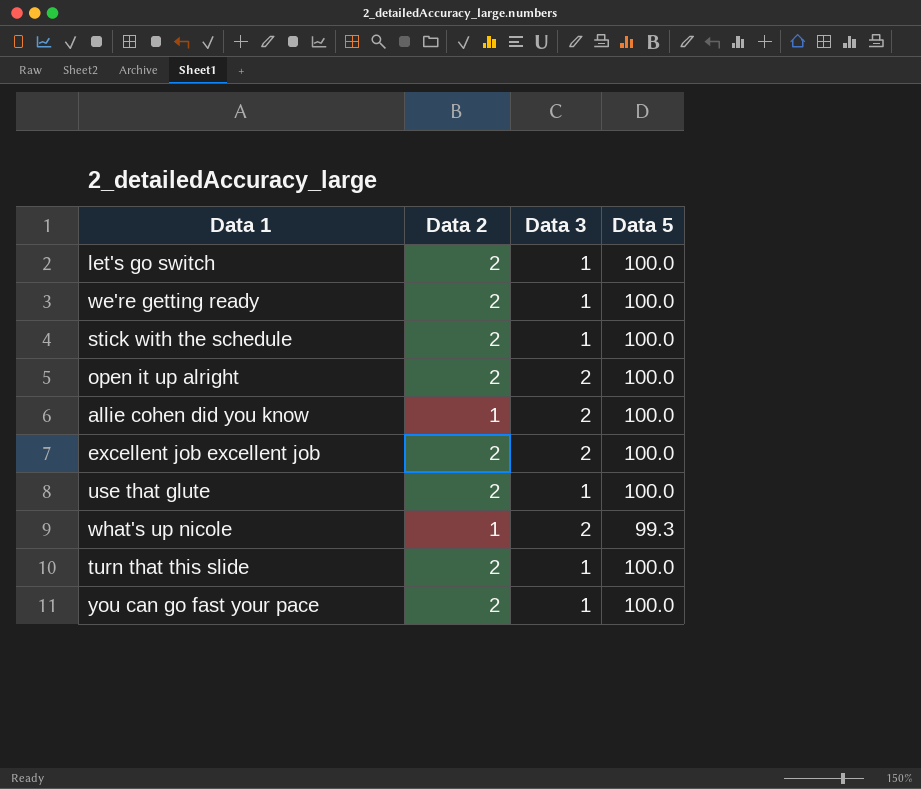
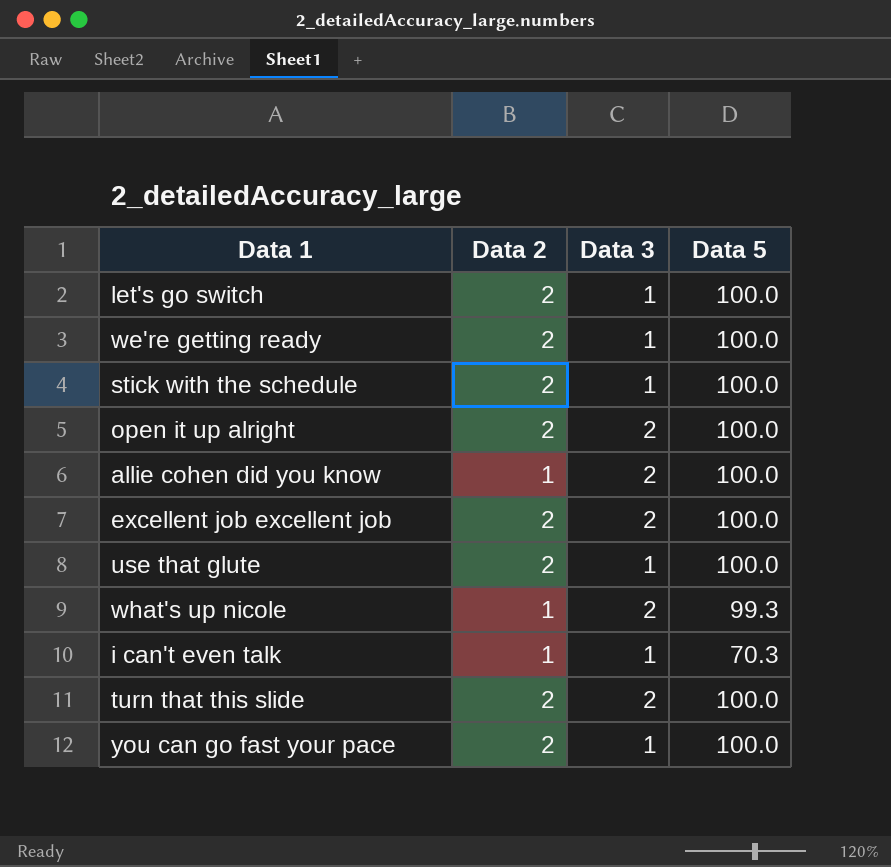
row i can't even talk: none -> 1 | 1 | 70.3
turn that this slide | Data 3: 1 -> 2

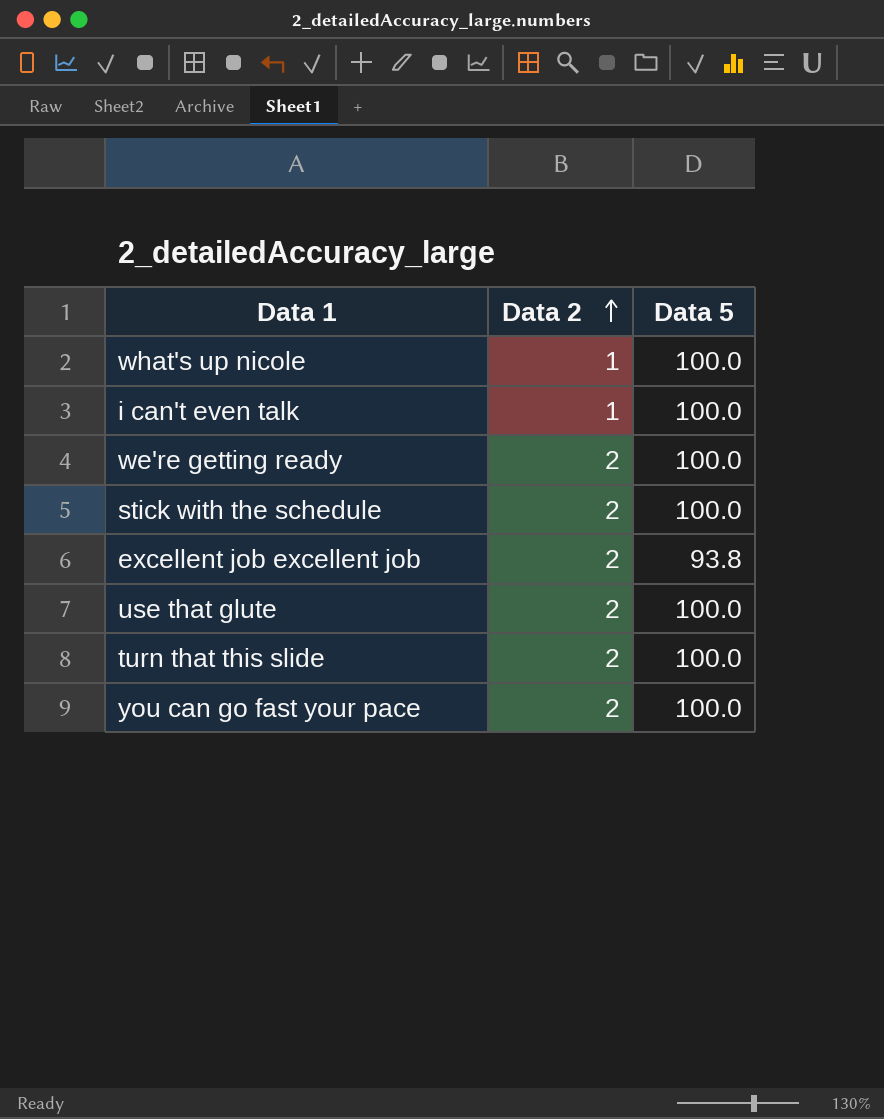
row order: none -> Data 2 ascending
column Data 3 | position: 3 -> none
row let's go switch: 2 | 1 | 100.0 -> none
row open it up alright: 2 | 2 | 100.0 -> none
row allie cohen did you know: 1 | 2 | 100.0 -> none
what's up nicole | Data 5: 99.3 -> 100.0
i can't even talk | Data 5: 70.3 -> 100.0
excellent job excellent job | Data 5: 100.0 -> 93.8

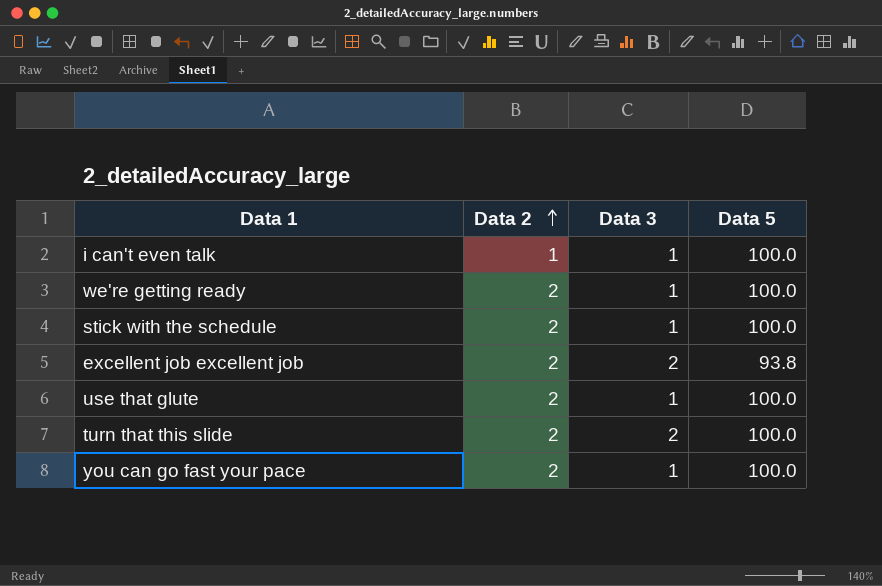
column Data 3 | position: none -> 3
row what's up nicole: 1 | 100.0 -> none

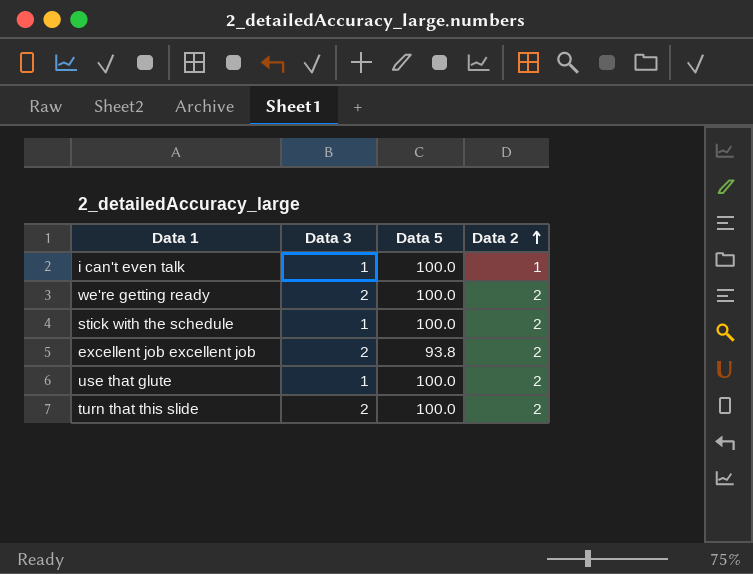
column Data 2 | position: 2 -> 4
row you can go fast your pace: 2 | 1 | 100.0 -> none
we're getting ready | Data 3: 1 -> 2

